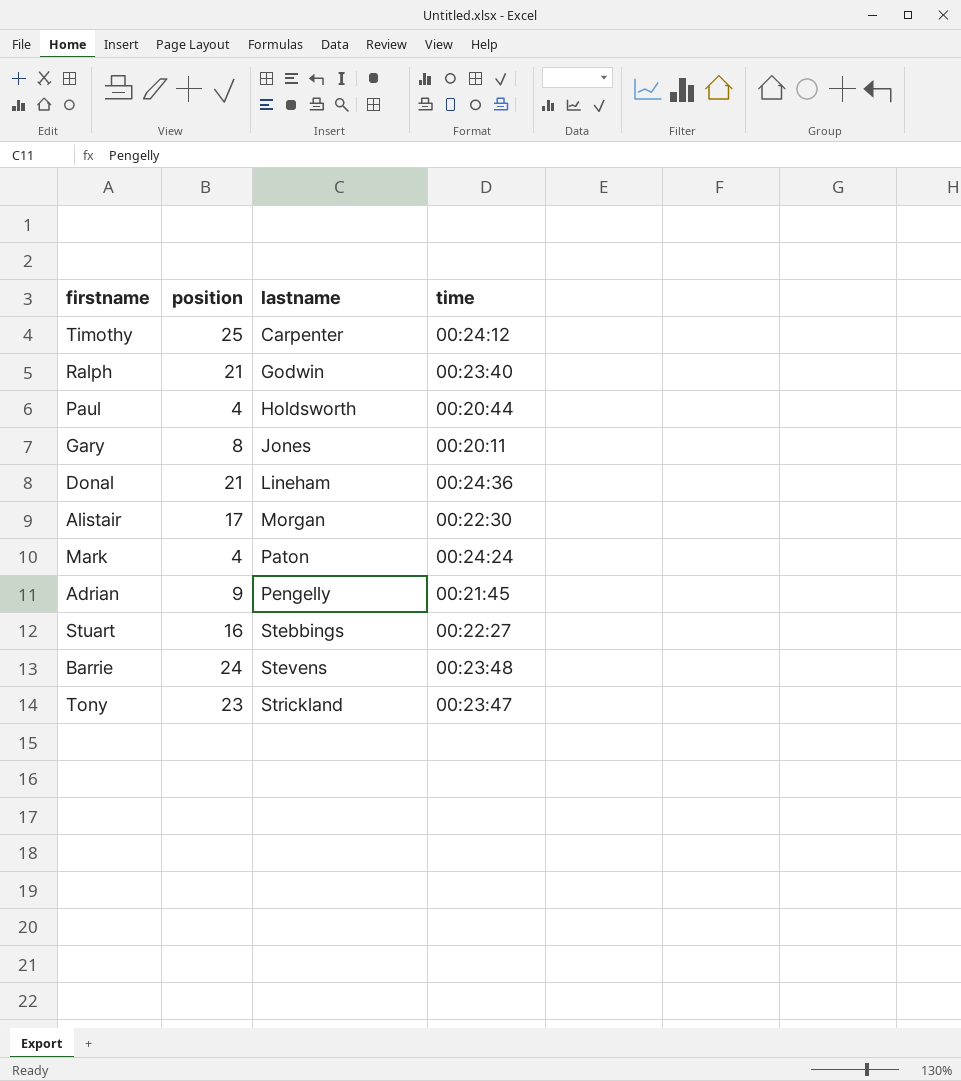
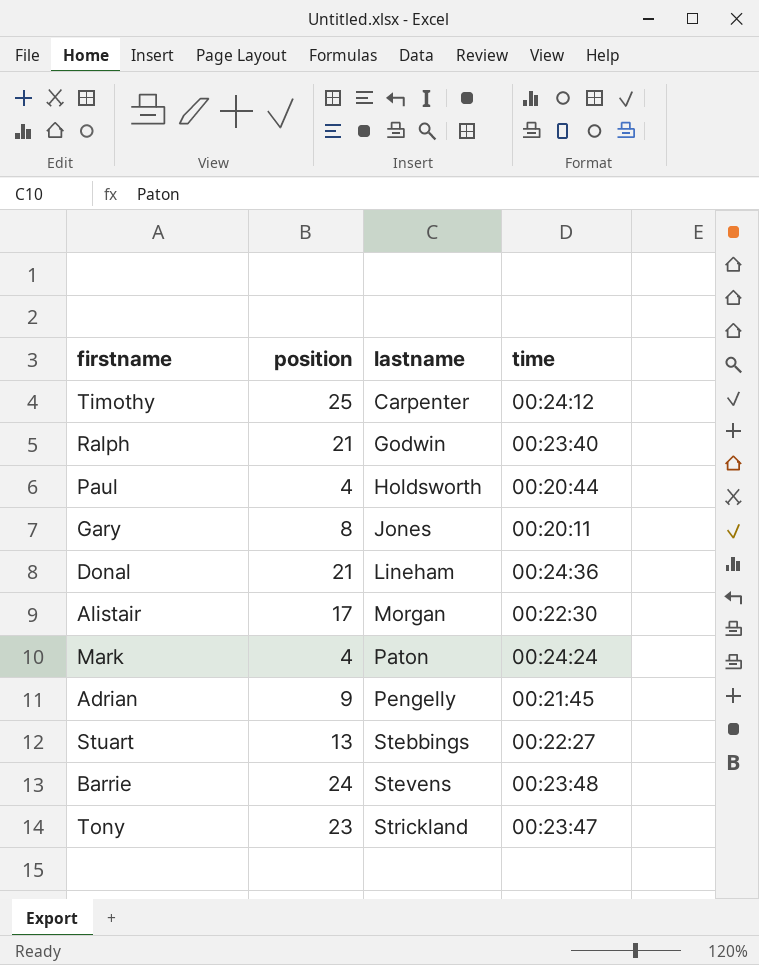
Stuart | position: 16 -> 13

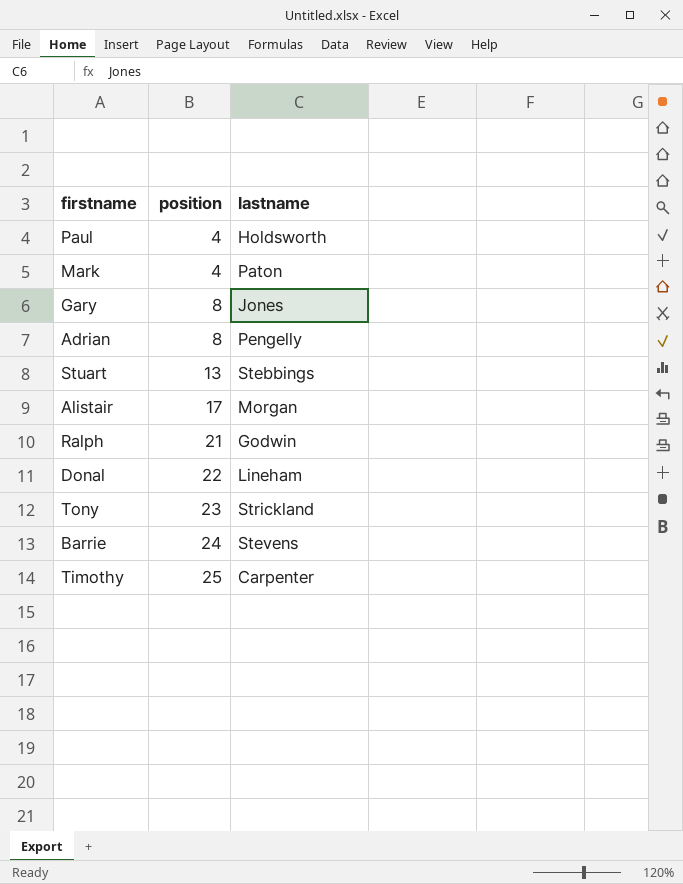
row order: lastname ascending -> position ascending
column time | position: 4 -> none
Adrian | position: 9 -> 8
Donal | position: 21 -> 22

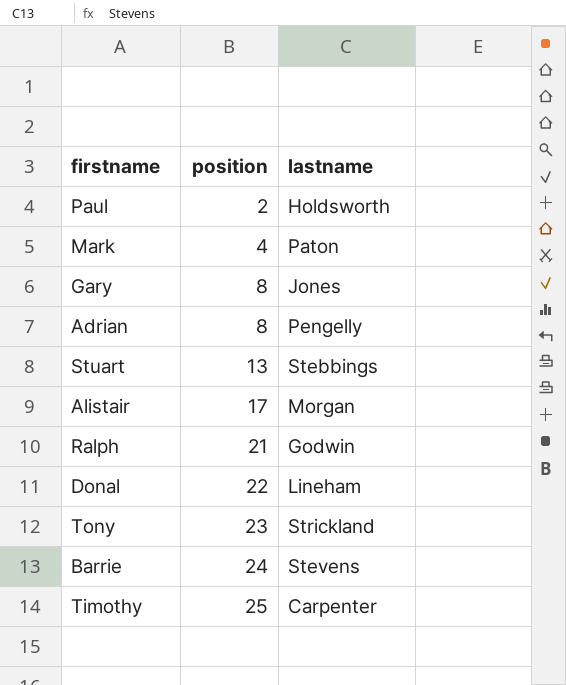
Paul | position: 4 -> 2

